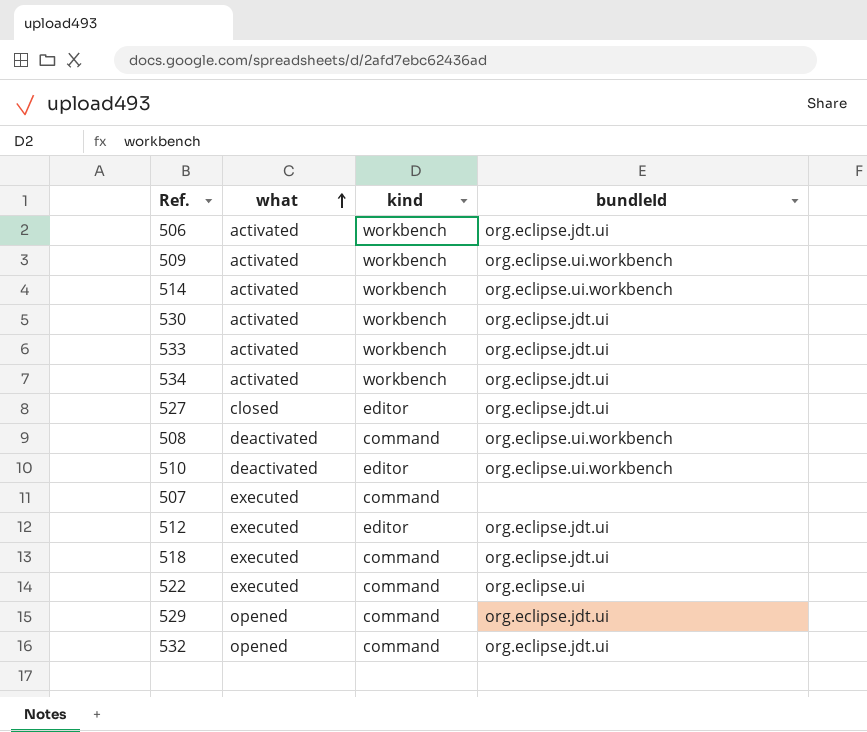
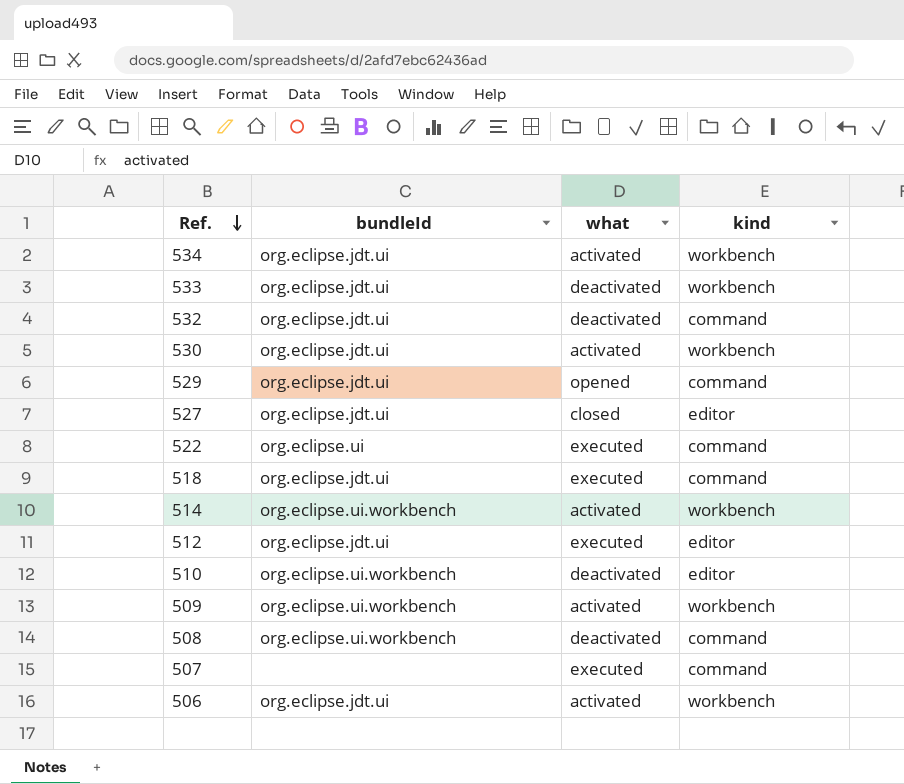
row order: what ascending -> Ref. descending
column bundleId | position: 4 -> 2
533 | what: activated -> deactivated
532 | what: opened -> deactivated

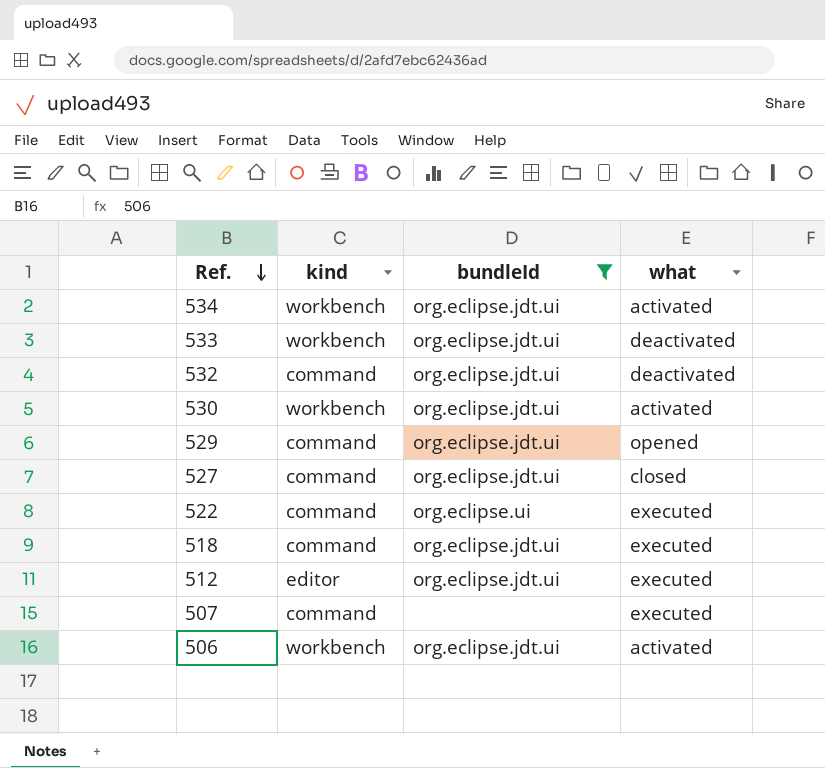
filter: none -> bundleId != org.eclipse.ui.workbench
column kind | position: 4 -> 2
527 | kind: editor -> command

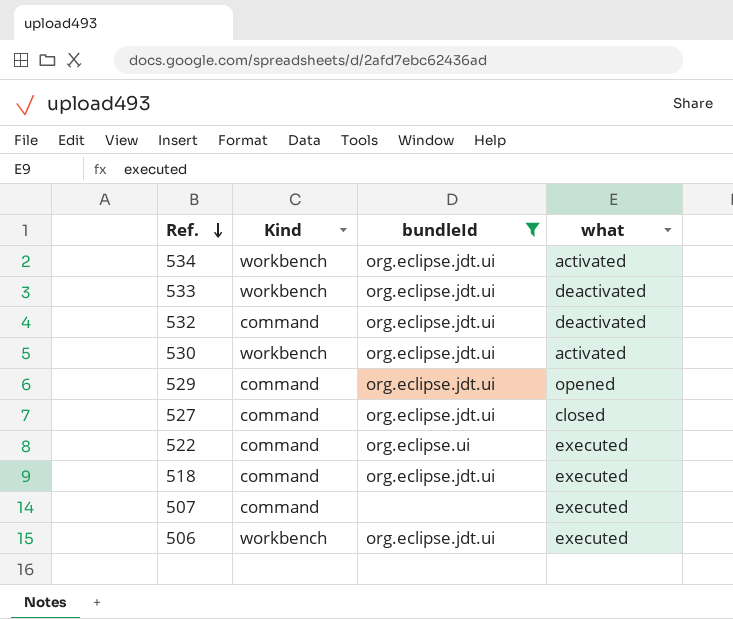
column name: kind -> Kind
row 512: editor | org.eclipse.jdt.ui | executed -> none
506 | what: activated -> executed

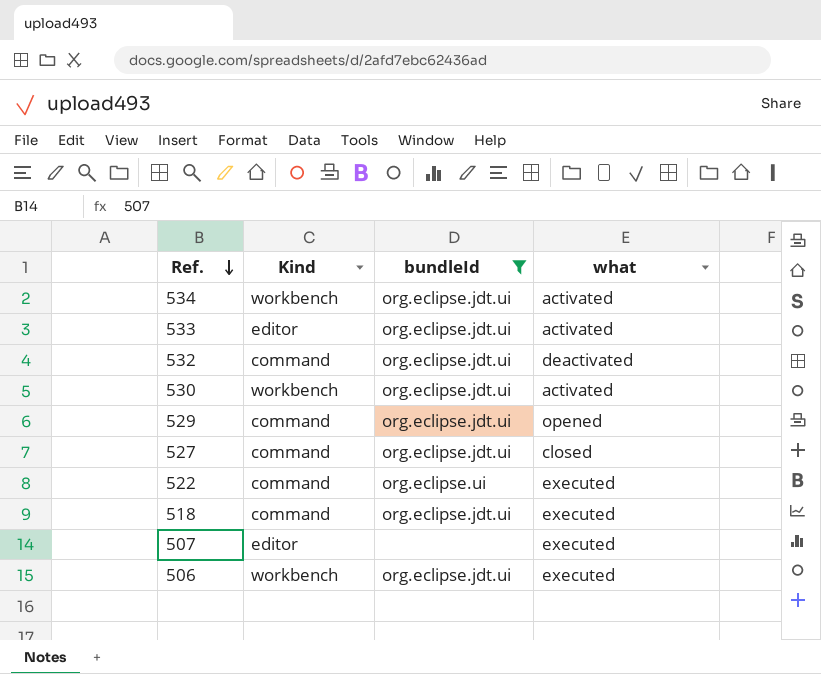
533 | Kind: workbench -> editor
533 | what: deactivated -> activated
507 | Kind: command -> editor

